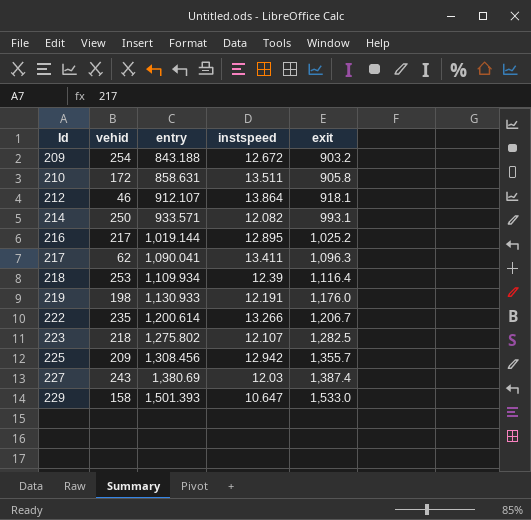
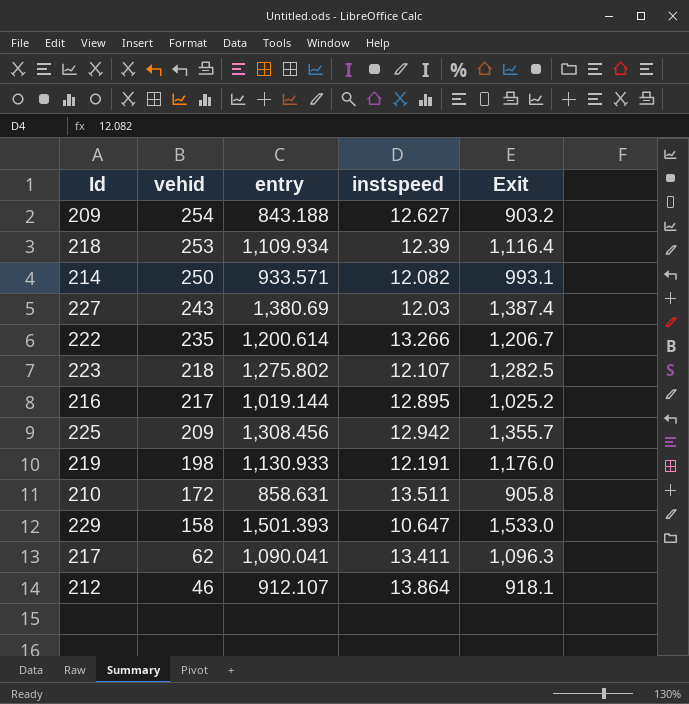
row order: Id ascending -> vehid descending
column name: exit -> Exit
209 | instspeed: 12.672 -> 12.627

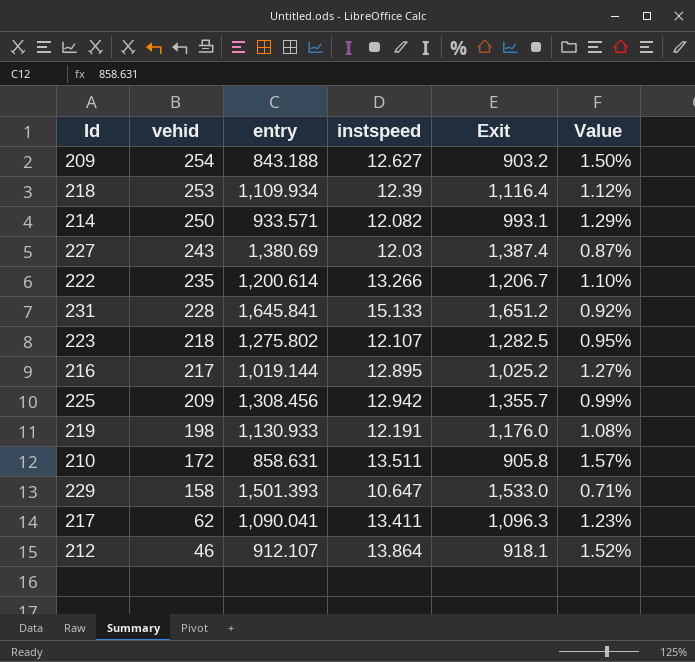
column Value | formula: none -> [instspeed] / [entry]
row 231: none -> 228 | 1,645.841 | 15.133 | 1,651.2 | 0.92%

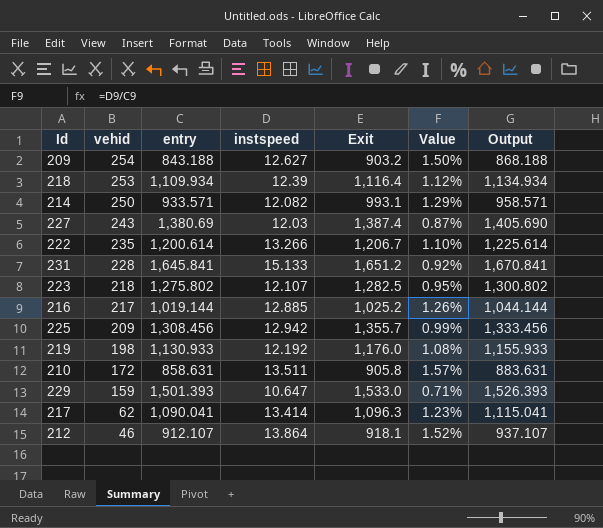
column Output | formula: none -> [entry] + 25
216 | instspeed: 12.895 -> 12.885
216 | Value: 1.27% -> 1.26%
219 | instspeed: 12.191 -> 12.192
229 | vehid: 158 -> 159
217 | instspeed: 13.411 -> 13.414

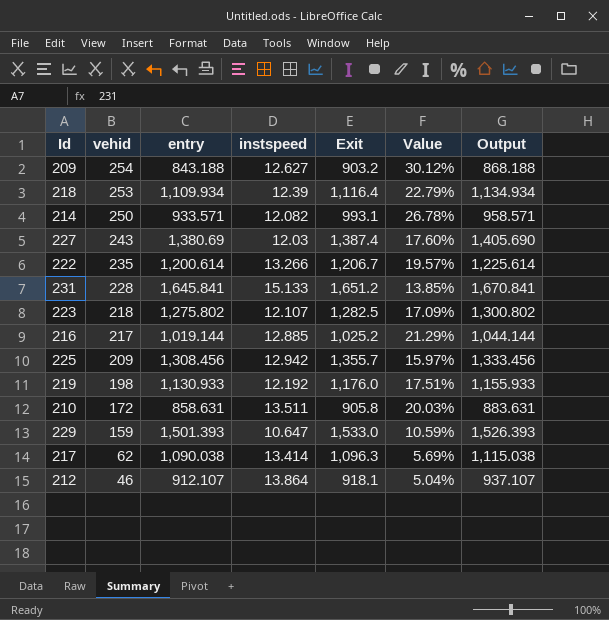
column Value | formula: [instspeed] / [entry] -> [vehid] / [entry]
217 | entry: 1,090.041 -> 1,090.038
217 | Output: 1,115.041 -> 1,115.038

